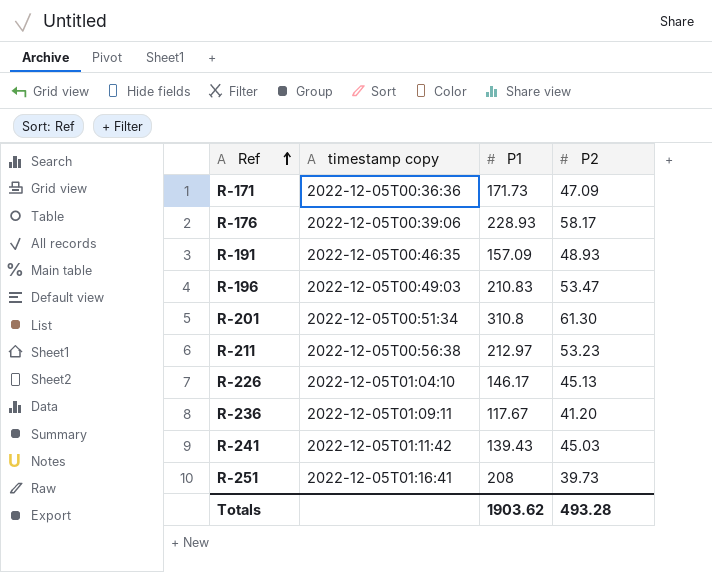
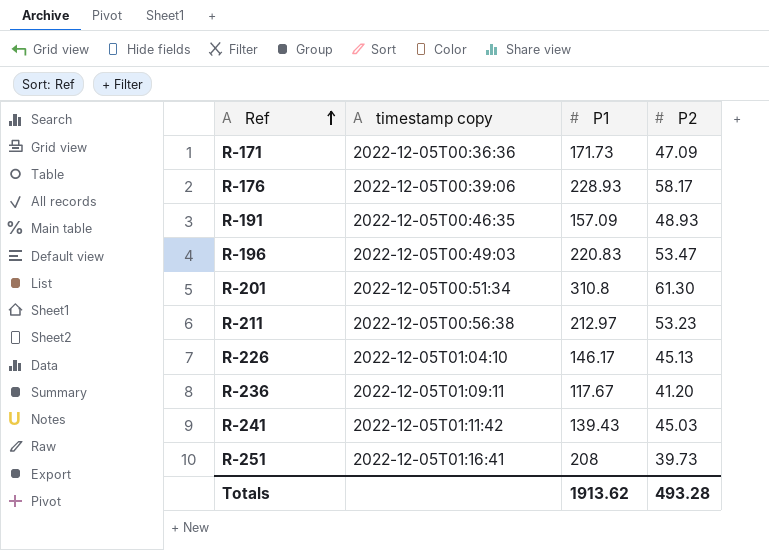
R-196 | P1: 210.83 -> 220.83
Totals | P1: 1903.62 -> 1913.62

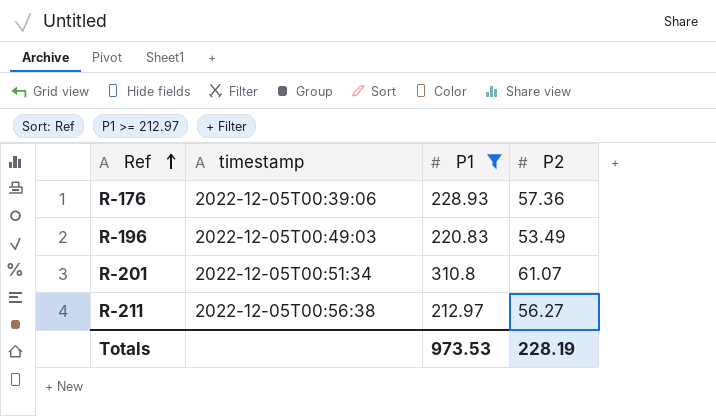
filter: none -> P1 >= 212.97
column name: timestamp copy -> timestamp
R-176 | P2: 58.17 -> 57.36
R-196 | P2: 53.47 -> 53.49
R-201 | P2: 61.30 -> 61.07
R-211 | P2: 53.23 -> 56.27
Totals | P1: 1913.62 -> 973.53
Totals | P2: 493.28 -> 228.19

